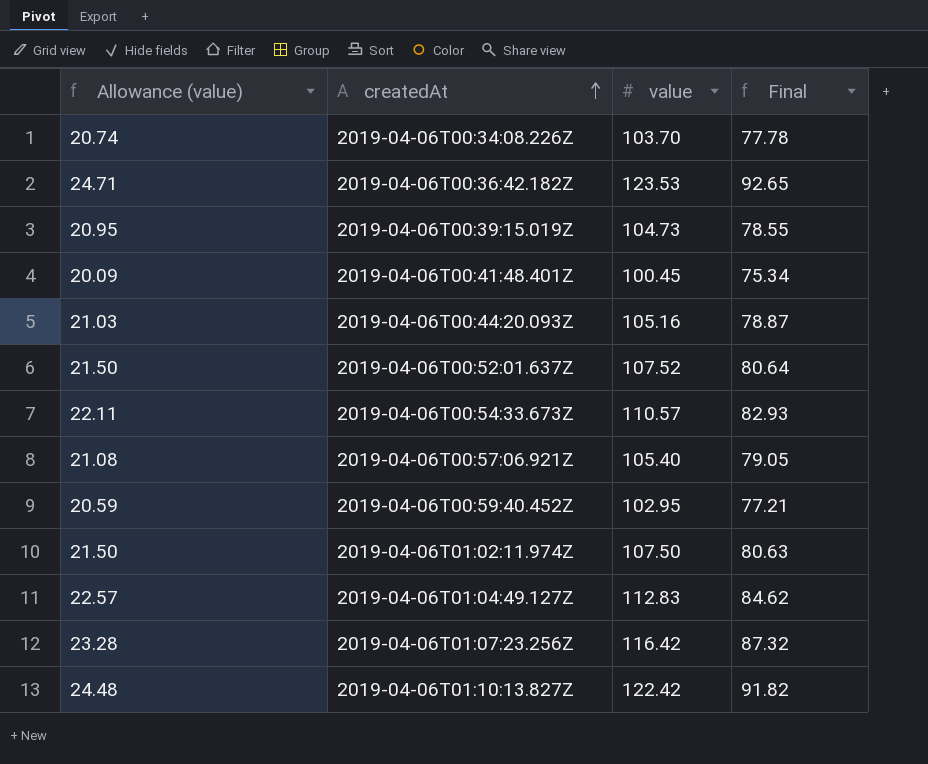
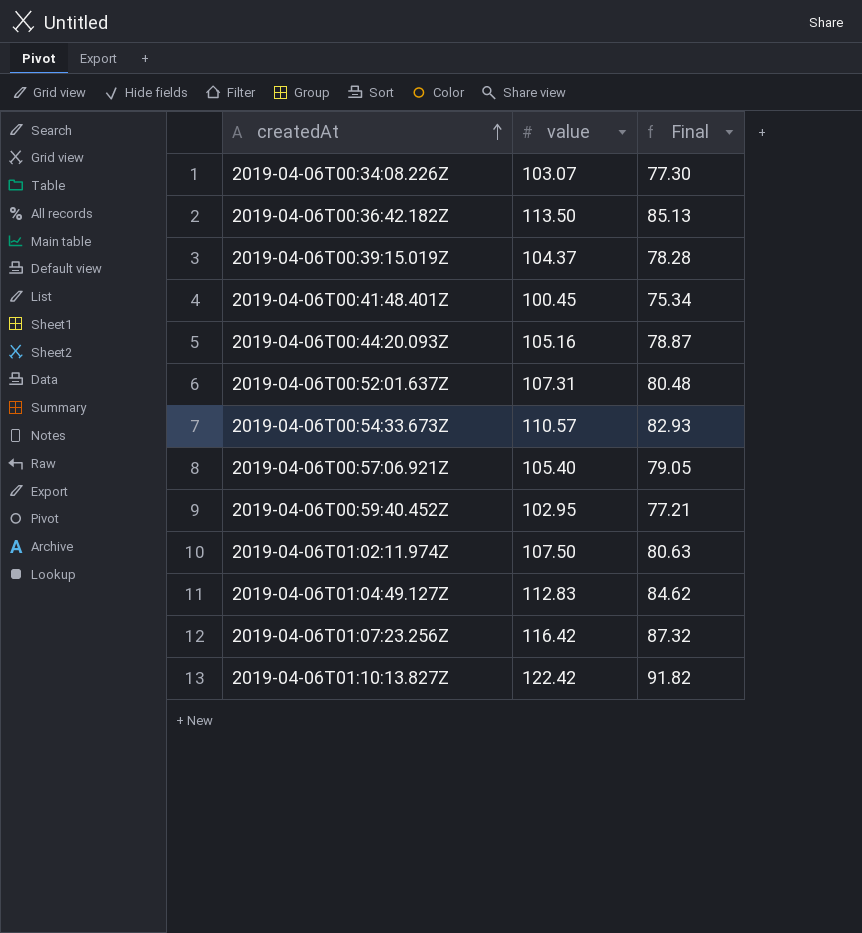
column Allowance (value) | formula: [value] * 0.2 -> none
2019-04-06T00:34:08.226Z | value: 103.70 -> 103.07
2019-04-06T00:34:08.226Z | Final: 77.78 -> 77.30
2019-04-06T00:36:42.182Z | value: 123.53 -> 113.50
2019-04-06T00:36:42.182Z | Final: 92.65 -> 85.13
2019-04-06T00:39:15.019Z | value: 104.73 -> 104.37
2019-04-06T00:39:15.019Z | Final: 78.55 -> 78.28
2019-04-06T00:52:01.637Z | value: 107.52 -> 107.31
2019-04-06T00:52:01.637Z | Final: 80.64 -> 80.48

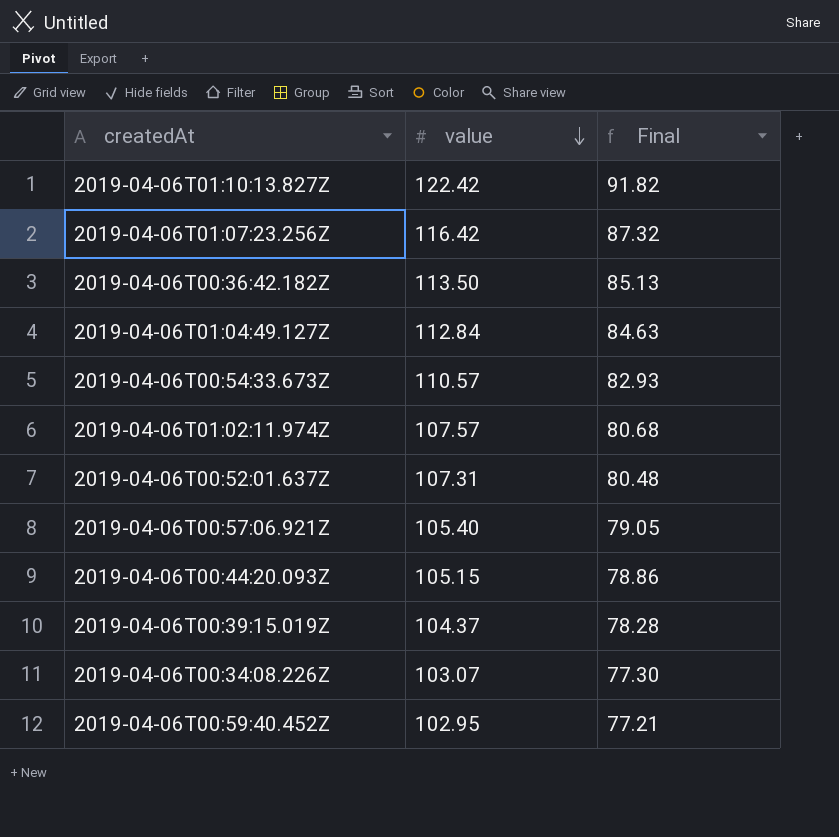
row order: createdAt ascending -> value descending
row 2019-04-06T00:41:48.401Z: 100.45 | 75.34 -> none
2019-04-06T01:04:49.127Z | value: 112.83 -> 112.84
2019-04-06T01:04:49.127Z | Final: 84.62 -> 84.63
2019-04-06T01:02:11.974Z | value: 107.50 -> 107.57
2019-04-06T01:02:11.974Z | Final: 80.63 -> 80.68
2019-04-06T00:44:20.093Z | value: 105.16 -> 105.15
2019-04-06T00:44:20.093Z | Final: 78.87 -> 78.86

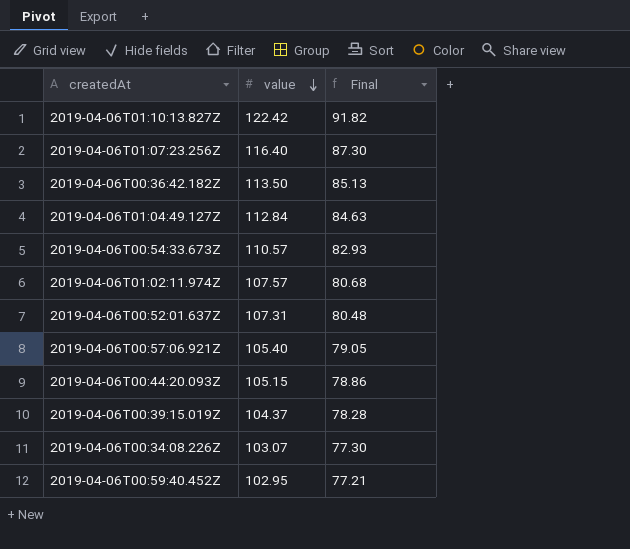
2019-04-06T01:07:23.256Z | value: 116.42 -> 116.40
2019-04-06T01:07:23.256Z | Final: 87.32 -> 87.30

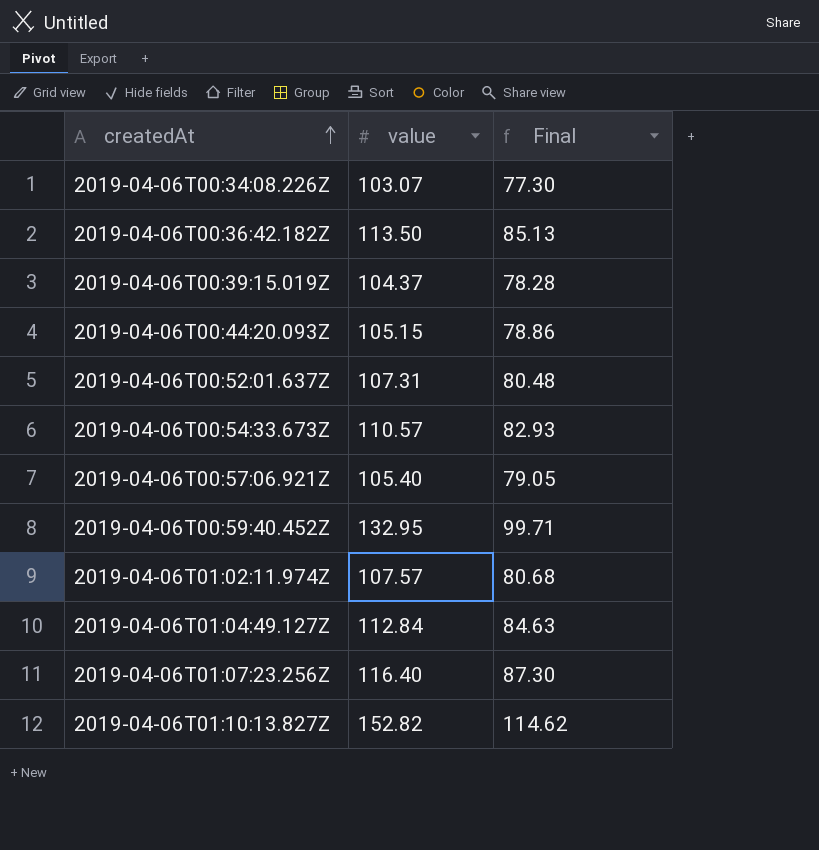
row order: value descending -> createdAt ascending
2019-04-06T00:59:40.452Z | value: 102.95 -> 132.95
2019-04-06T00:59:40.452Z | Final: 77.21 -> 99.71
2019-04-06T01:10:13.827Z | value: 122.42 -> 152.82
2019-04-06T01:10:13.827Z | Final: 91.82 -> 114.62

